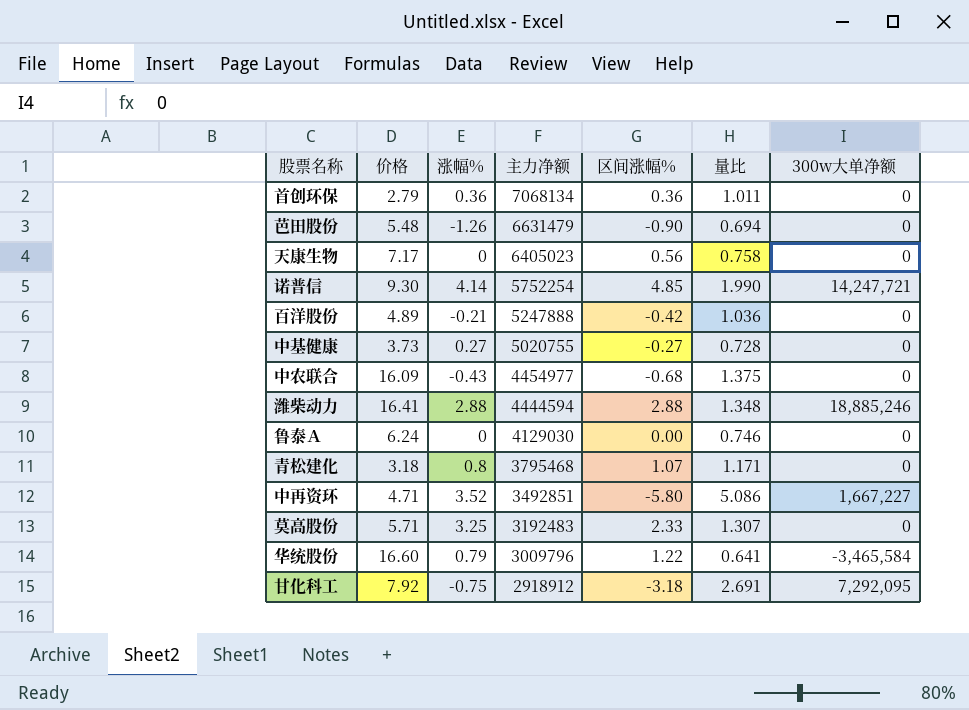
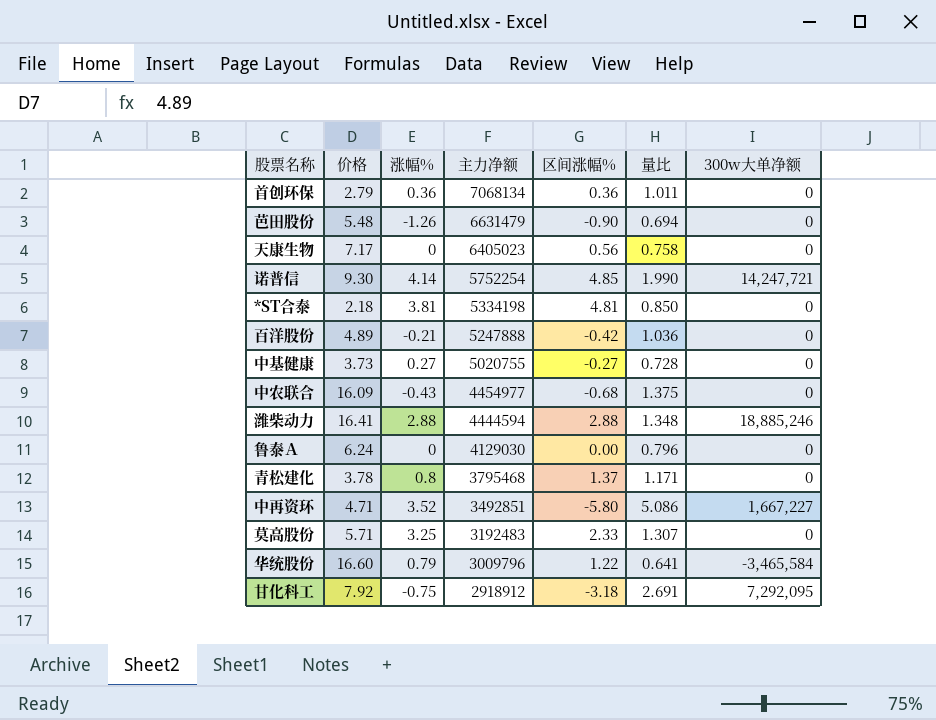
row *ST合泰: none -> 2.18 | 3.81 | 5334198 | 4.81 | 0.850 | 0
鲁泰Ａ | 量比: 0.746 -> 0.796
青松建化 | 价格: 3.18 -> 3.78
青松建化 | 区间涨幅%: 1.07 -> 1.37

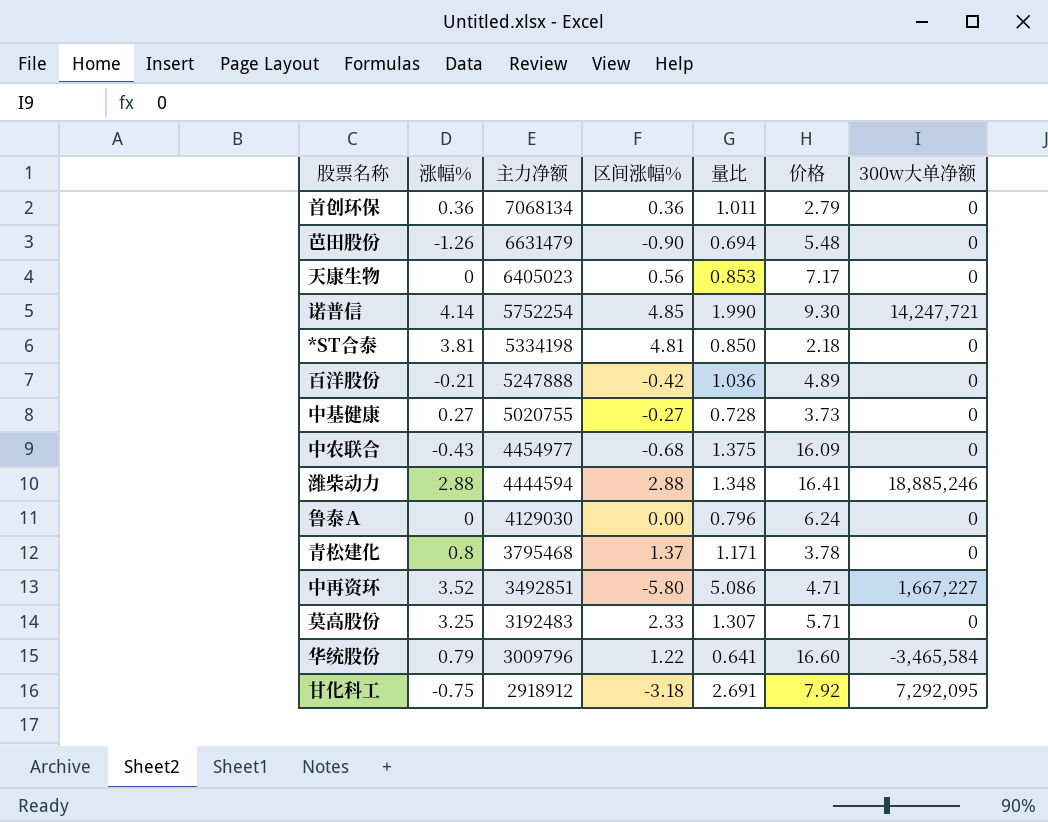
column 价格 | position: 2 -> 6
天康生物 | 量比: 0.758 -> 0.853

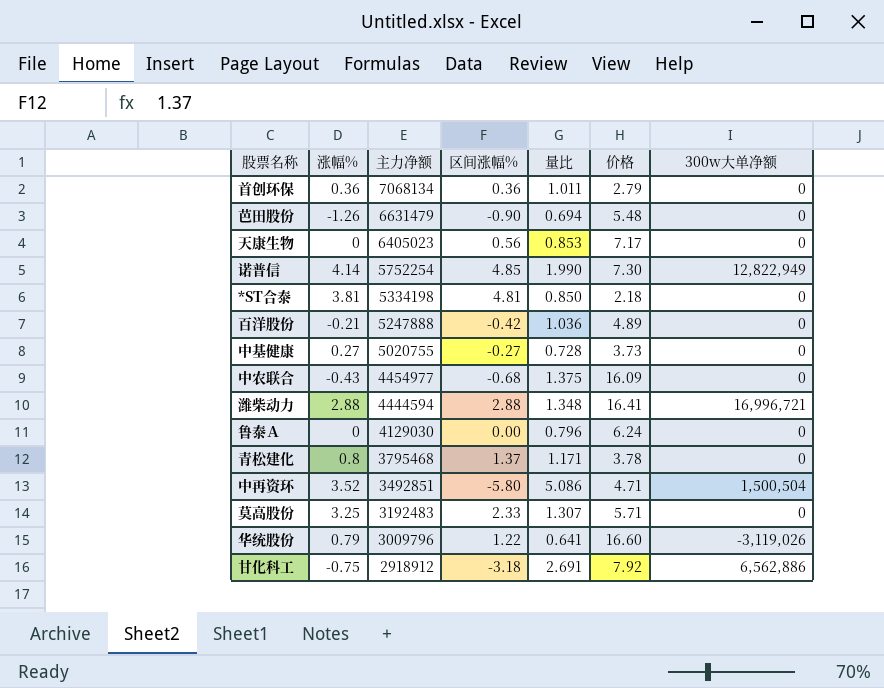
诺普信 | 价格: 9.30 -> 7.30
诺普信 | 300w大单净额: 14,247,721 -> 12,822,949
潍柴动力 | 300w大单净额: 18,885,246 -> 16,996,721
中再资环 | 300w大单净额: 1,667,227 -> 1,500,504
华统股份 | 300w大单净额: -3,465,584 -> -3,119,026
甘化科工 | 300w大单净额: 7,292,095 -> 6,562,886

